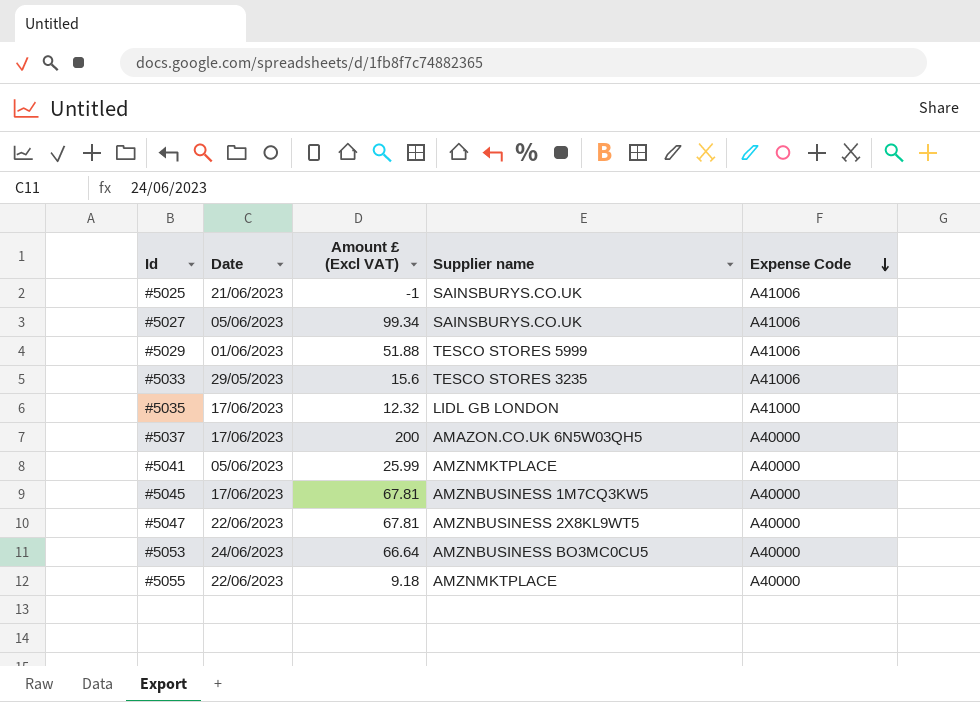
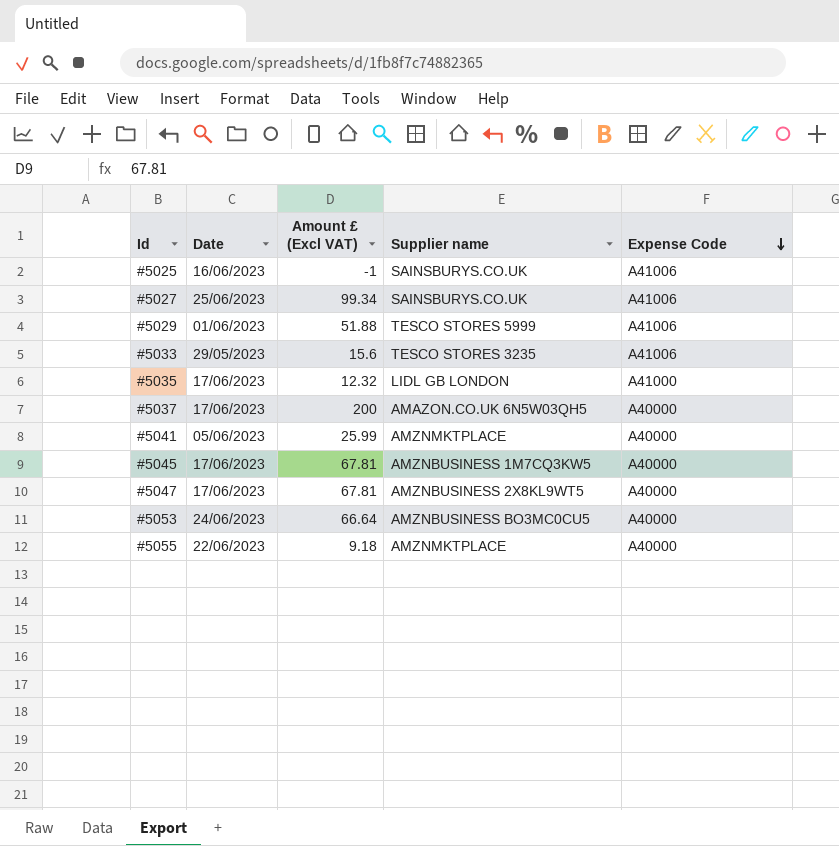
#5025 | Date: 21/06/2023 -> 16/06/2023
#5027 | Date: 05/06/2023 -> 25/06/2023
#5047 | Date: 22/06/2023 -> 17/06/2023

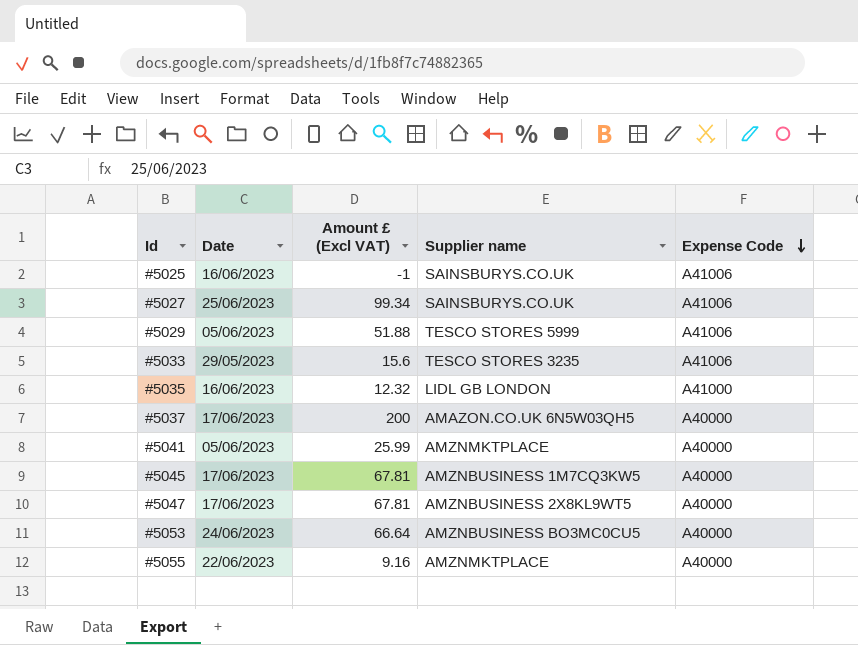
#5029 | Date: 01/06/2023 -> 05/06/2023
#5035 | Date: 17/06/2023 -> 16/06/2023
#5055 | Amount £ (Excl VAT): 9.18 -> 9.16

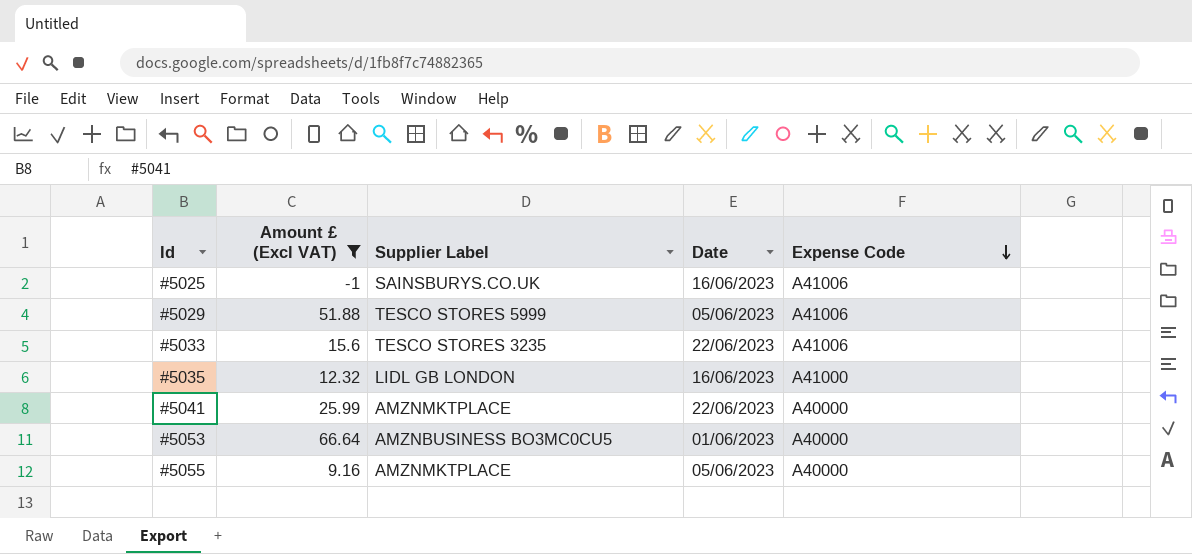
filter: none -> Amount £ (Excl VAT) <= 66.64
column name: Supplier name -> Supplier Label
column Date | position: 2 -> 4
#5033 | Date: 29/05/2023 -> 22/06/2023
#5041 | Date: 05/06/2023 -> 22/06/2023
#5053 | Date: 24/06/2023 -> 01/06/2023
#5055 | Date: 22/06/2023 -> 05/06/2023

